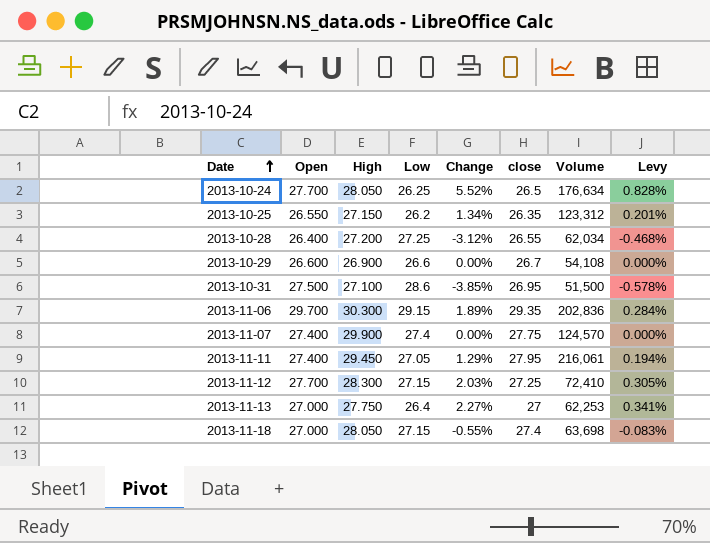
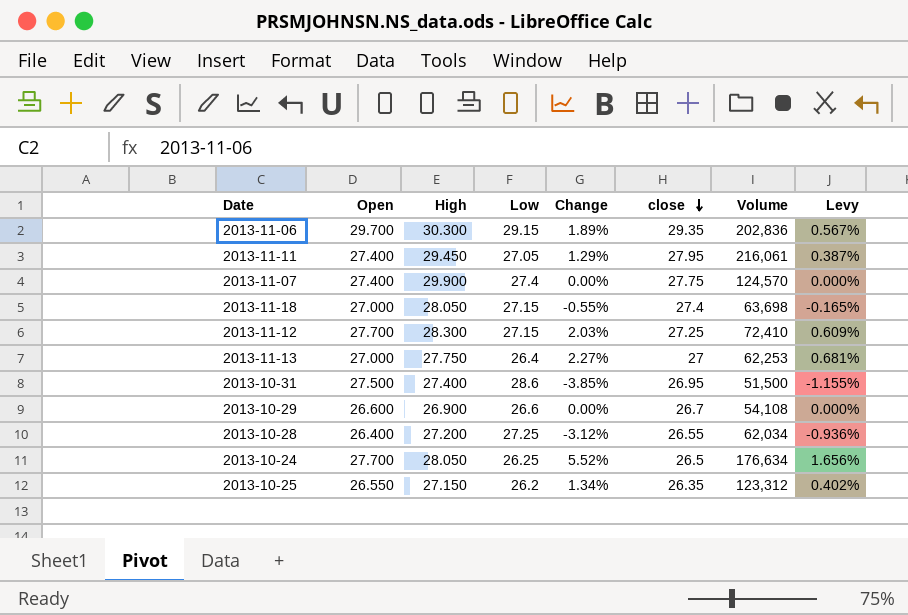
row order: Date ascending -> close descending
column Levy | formula: [Change] * 0.15 -> [Change] * 0.3
2013-10-31 | High: 27.100 -> 27.400

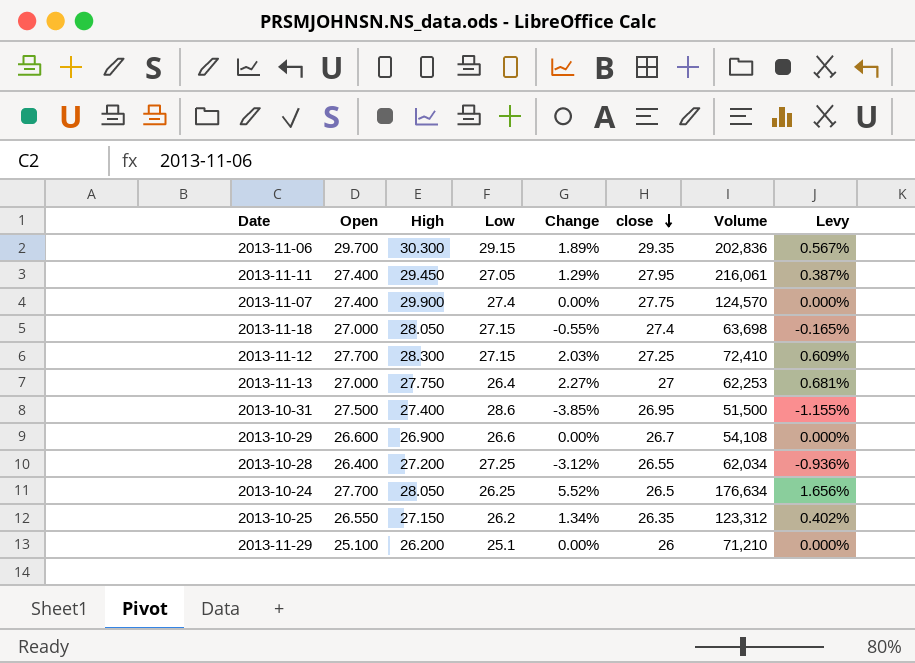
row 2013-11-29: none -> 25.100 | 26.200 | 25.1 | 0.00% | 26 | 71,210 | 0.000%

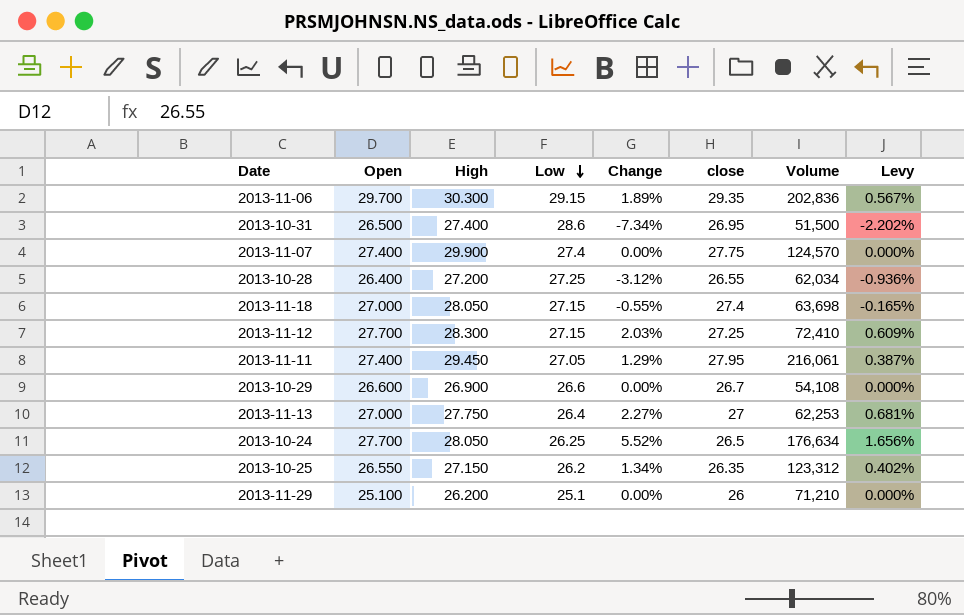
row order: close descending -> Low descending
2013-10-31 | Open: 27.500 -> 26.500
2013-10-31 | Change: -3.85% -> -7.34%
2013-10-31 | Levy: -1.155% -> -2.202%

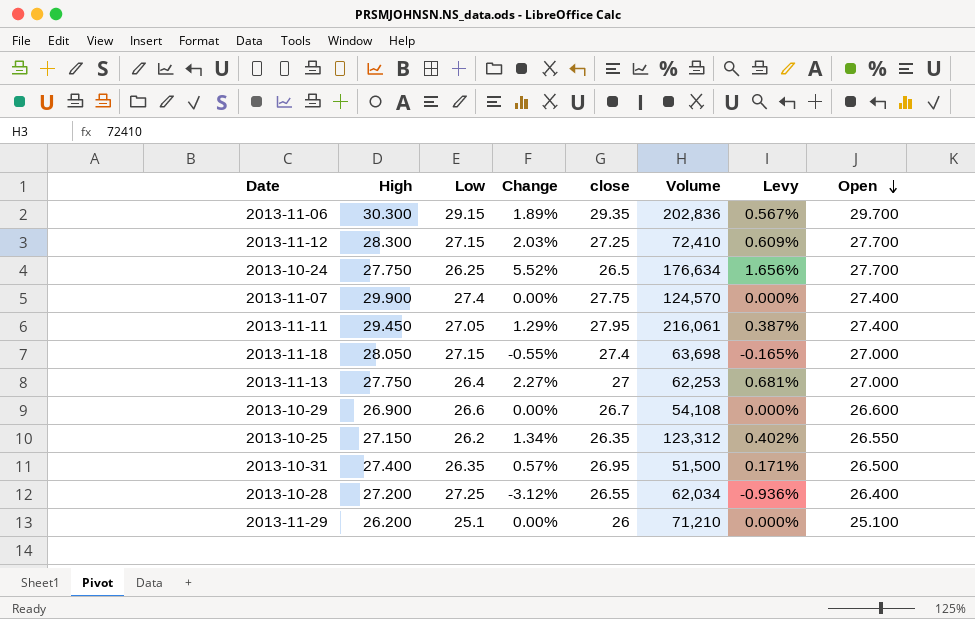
row order: Low descending -> Open descending
column Open | position: 2 -> 8
2013-10-24 | High: 28.050 -> 27.750
2013-10-31 | Low: 28.6 -> 26.35
2013-10-31 | Change: -7.34% -> 0.57%
2013-10-31 | Levy: -2.202% -> 0.171%

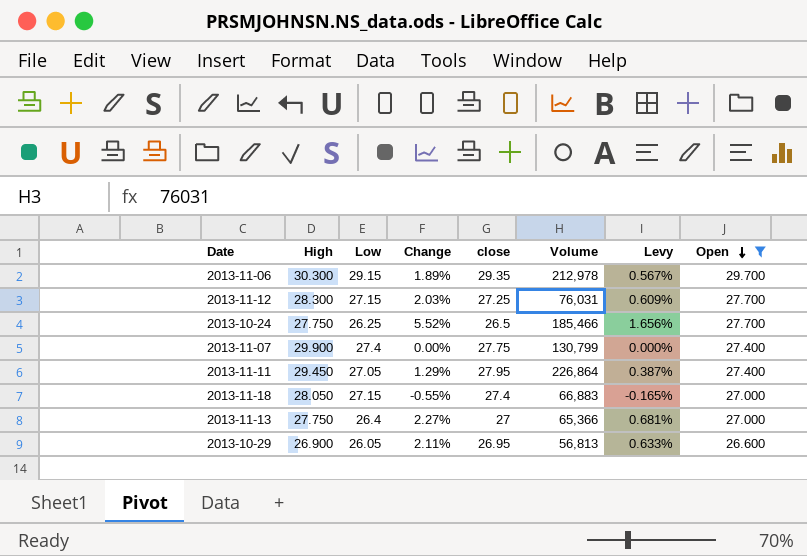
filter: none -> Open >= 26.600
2013-11-06 | Volume: 202,836 -> 212,978
2013-11-12 | Volume: 72,410 -> 76,031
2013-10-24 | Volume: 176,634 -> 185,466
2013-11-07 | Volume: 124,570 -> 130,799
2013-11-11 | Volume: 216,061 -> 226,864
2013-11-18 | Volume: 63,698 -> 66,883
2013-11-13 | Volume: 62,253 -> 65,366
2013-10-29 | Low: 26.6 -> 26.05
2013-10-29 | Change: 0.00% -> 2.11%
2013-10-29 | close: 26.7 -> 26.95
2013-10-29 | Volume: 54,108 -> 56,813
2013-10-29 | Levy: 0.000% -> 0.633%

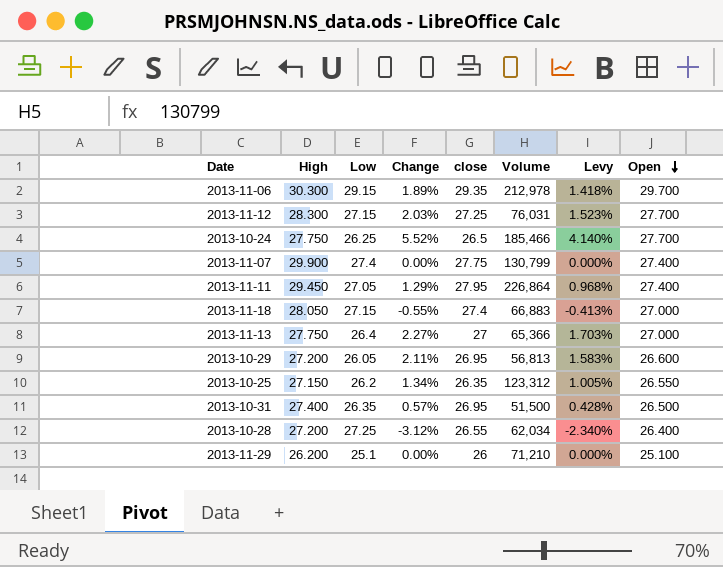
filter: Open >= 26.600 -> none
column Levy | formula: [Change] * 0.3 -> [Change] * 0.75
2013-10-29 | High: 26.900 -> 27.200

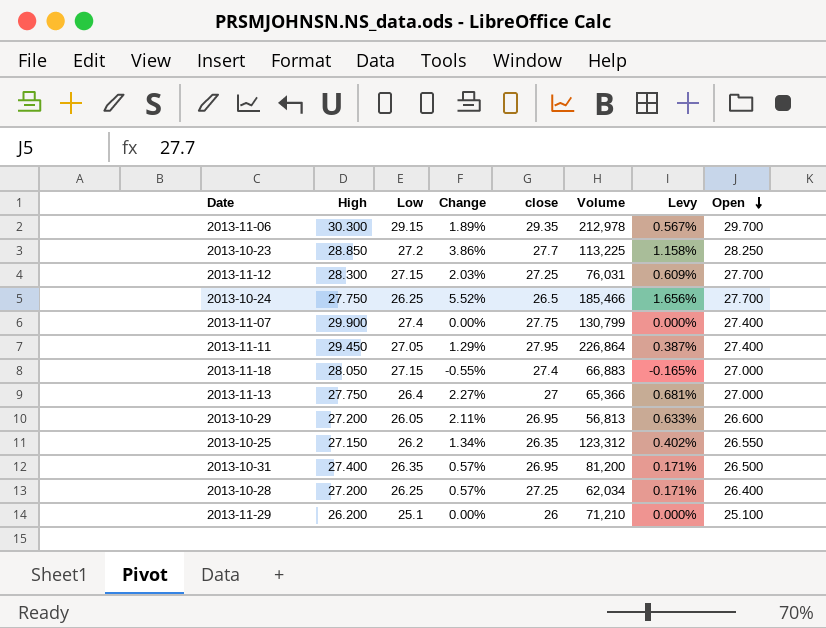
column Levy | formula: [Change] * 0.75 -> [Change] * 0.3
row 2013-10-23: none -> 28.850 | 27.2 | 3.86% | 27.7 | 113,225 | 1.158% | 28.250
2013-10-31 | Volume: 51,500 -> 81,200
2013-10-28 | Low: 27.25 -> 26.25
2013-10-28 | Change: -3.12% -> 0.57%
2013-10-28 | close: 26.55 -> 27.25

